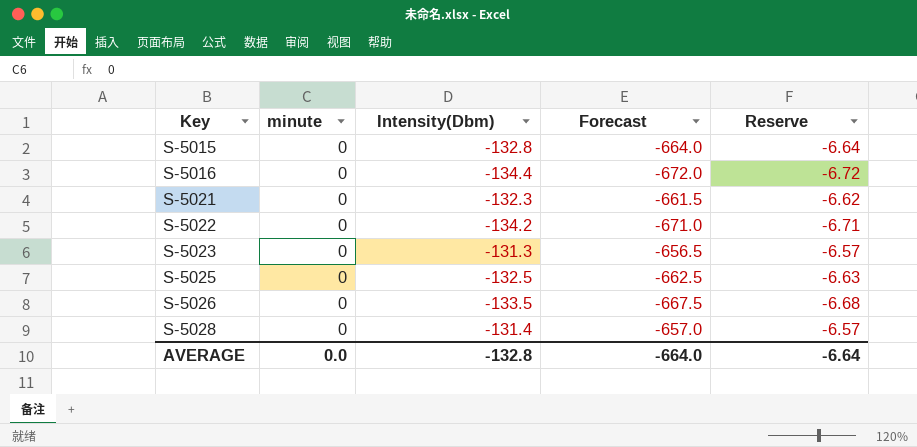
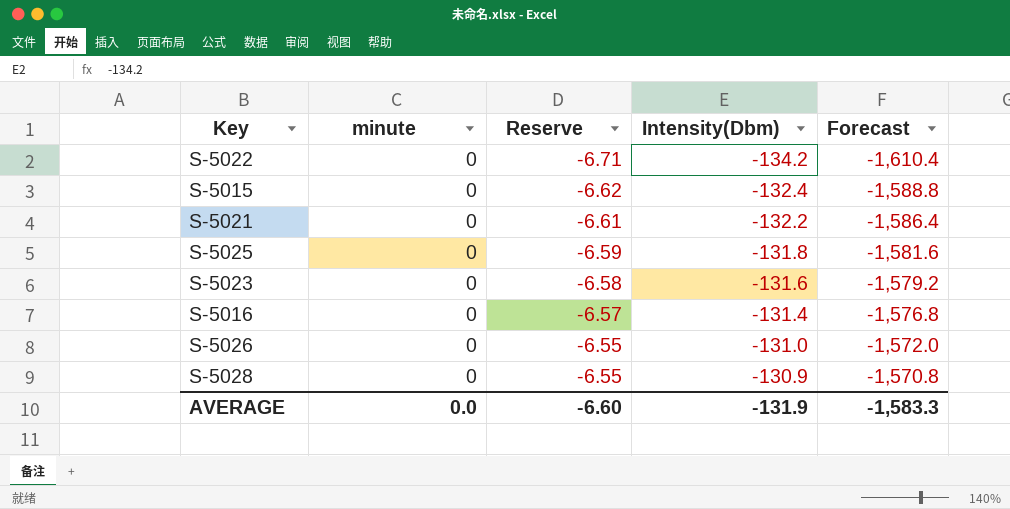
row order: Key ascending -> Reserve ascending
column Reserve | position: 5 -> 3
column Forecast | formula: [Intensity(Dbm)] * 5 -> [Intensity(Dbm)] * 12
S-5015 | Reserve: -6.64 -> -6.62
S-5015 | Intensity(Dbm): -132.8 -> -132.4
S-5021 | Reserve: -6.62 -> -6.61
S-5021 | Intensity(Dbm): -132.3 -> -132.2
S-5025 | Reserve: -6.63 -> -6.59
S-5025 | Intensity(Dbm): -132.5 -> -131.8
S-5023 | Reserve: -6.57 -> -6.58
S-5023 | Intensity(Dbm): -131.3 -> -131.6
S-5016 | Reserve: -6.72 -> -6.57
S-5016 | Intensity(Dbm): -134.4 -> -131.4
S-5026 | Reserve: -6.68 -> -6.55
S-5026 | Intensity(Dbm): -133.5 -> -131.0
S-5028 | Reserve: -6.57 -> -6.55
S-5028 | Intensity(Dbm): -131.4 -> -130.9
AVERAGE | Reserve: -6.64 -> -6.60
AVERAGE | Intensity(Dbm): -132.8 -> -131.9
AVERAGE | Forecast: -664.0 -> -1,583.3

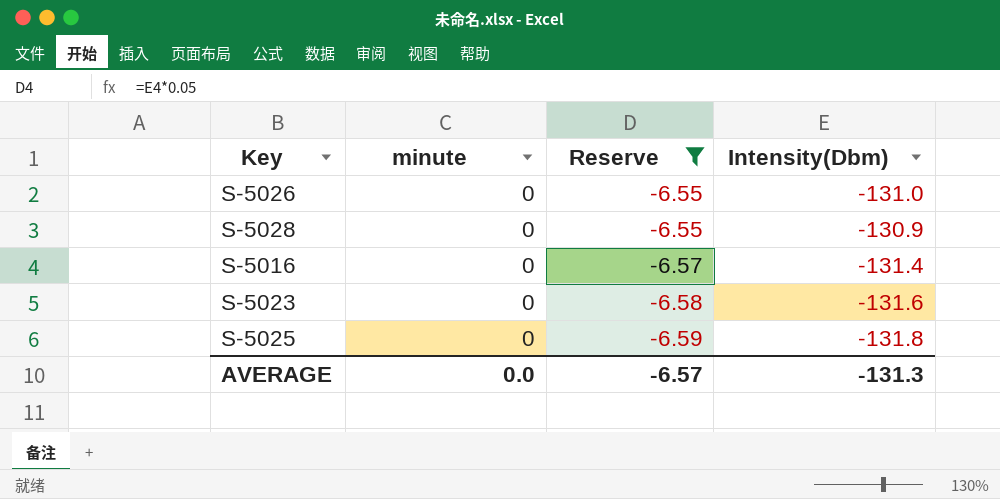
filter: none -> Reserve >= -6.59
row order: Reserve ascending -> Reserve descending
column Forecast | formula: [Intensity(Dbm)] * 12 -> none
AVERAGE | Reserve: -6.60 -> -6.57
AVERAGE | Intensity(Dbm): -131.9 -> -131.3

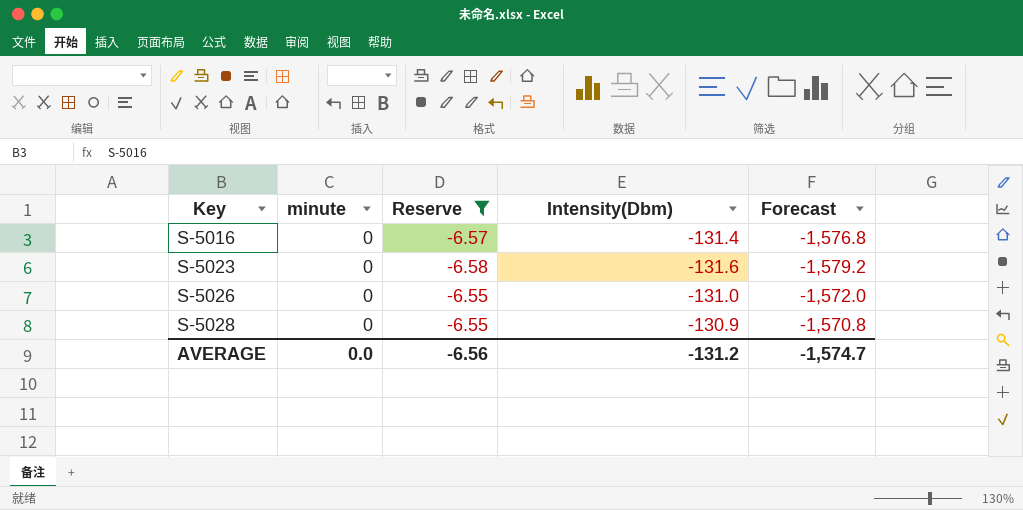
row order: Reserve descending -> Key ascending
column Forecast | formula: none -> [Intensity(Dbm)] * 12
row S-5025: 0 | -6.59 | -131.8 -> none
AVERAGE | Reserve: -6.57 -> -6.56
AVERAGE | Intensity(Dbm): -131.3 -> -131.2

